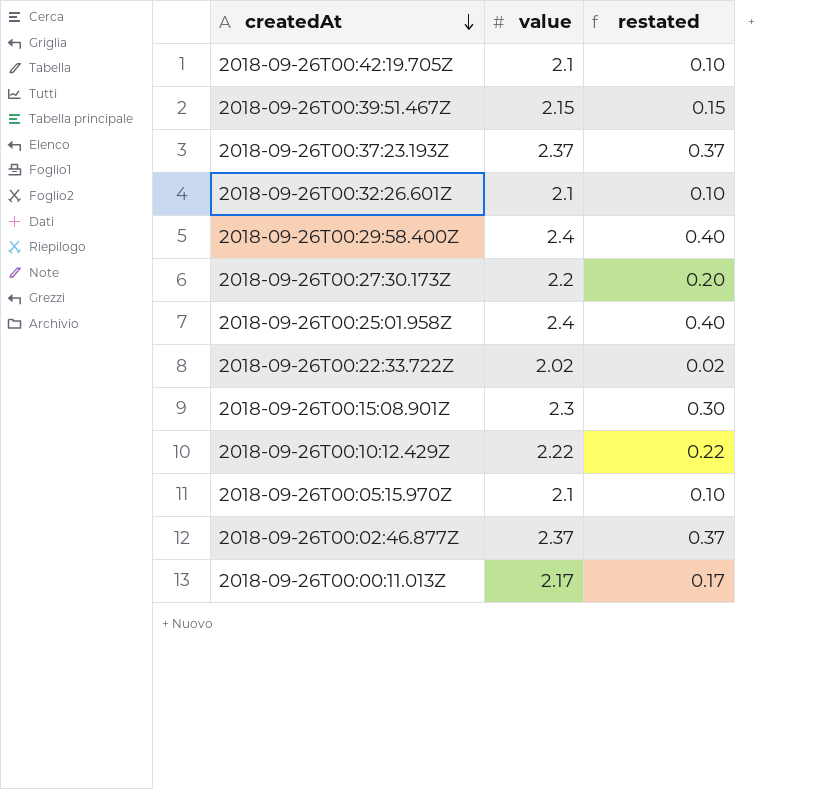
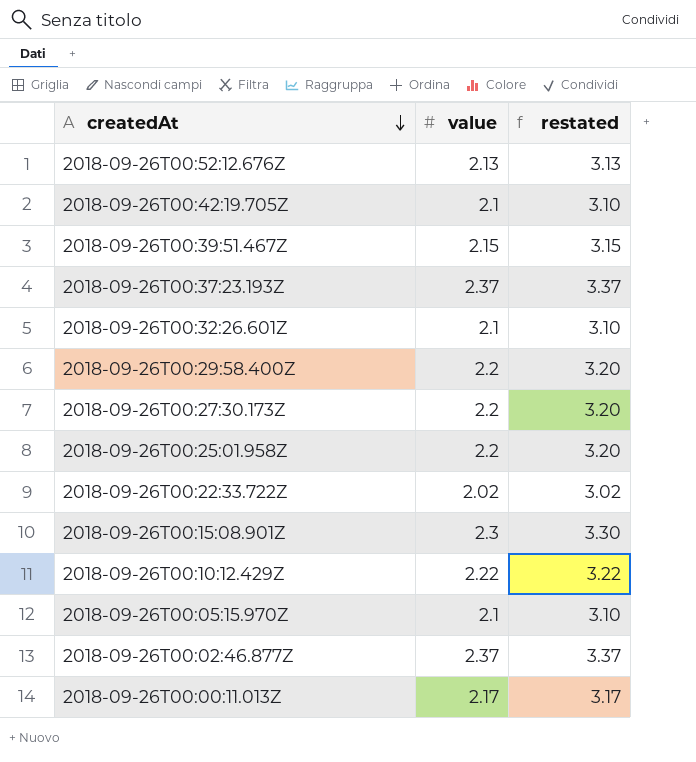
column restated | formula: [value] - 2 -> [value] + 1
row 2018-09-26T00:52:12.676Z: none -> 2.13 | 3.13
2018-09-26T00:29:58.400Z | value: 2.4 -> 2.2
2018-09-26T00:25:01.958Z | value: 2.4 -> 2.2

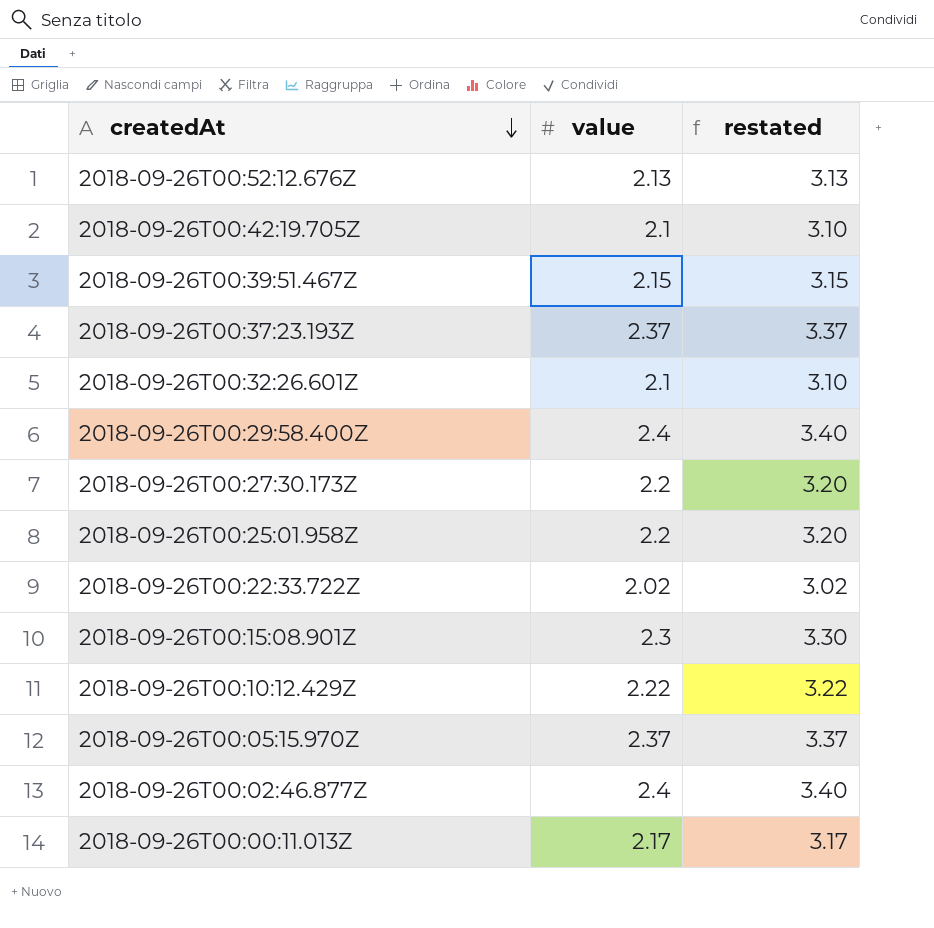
2018-09-26T00:29:58.400Z | value: 2.2 -> 2.4
2018-09-26T00:29:58.400Z | restated: 3.20 -> 3.40
2018-09-26T00:05:15.970Z | value: 2.1 -> 2.37
2018-09-26T00:05:15.970Z | restated: 3.10 -> 3.37
2018-09-26T00:02:46.877Z | value: 2.37 -> 2.4
2018-09-26T00:02:46.877Z | restated: 3.37 -> 3.40

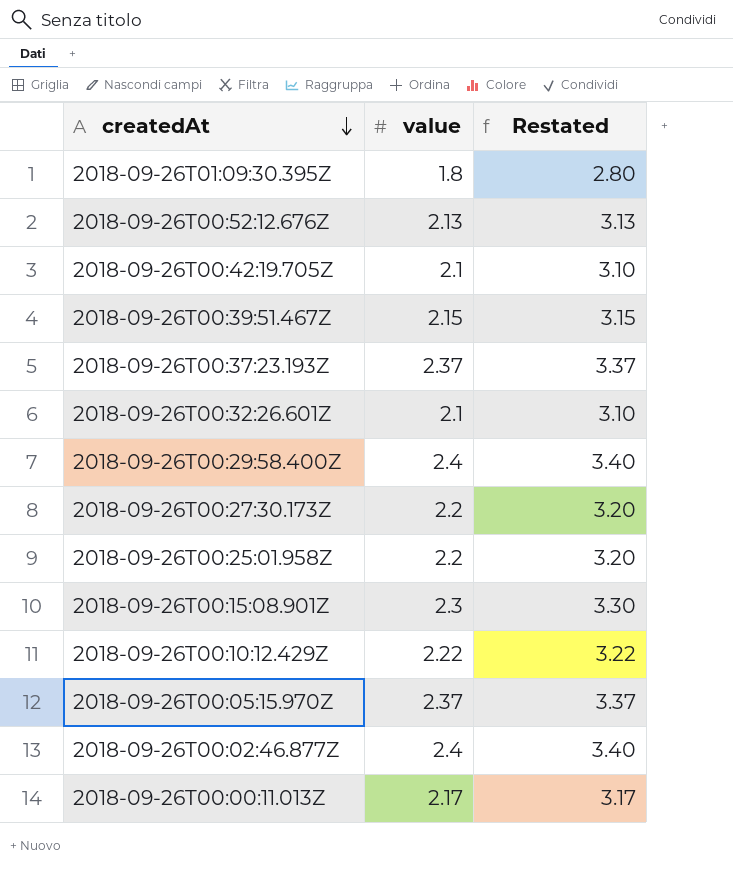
column name: restated -> Restated
row 2018-09-26T00:22:33.722Z: 2.02 | 3.02 -> none
row 2018-09-26T01:09:30.395Z: none -> 1.8 | 2.80

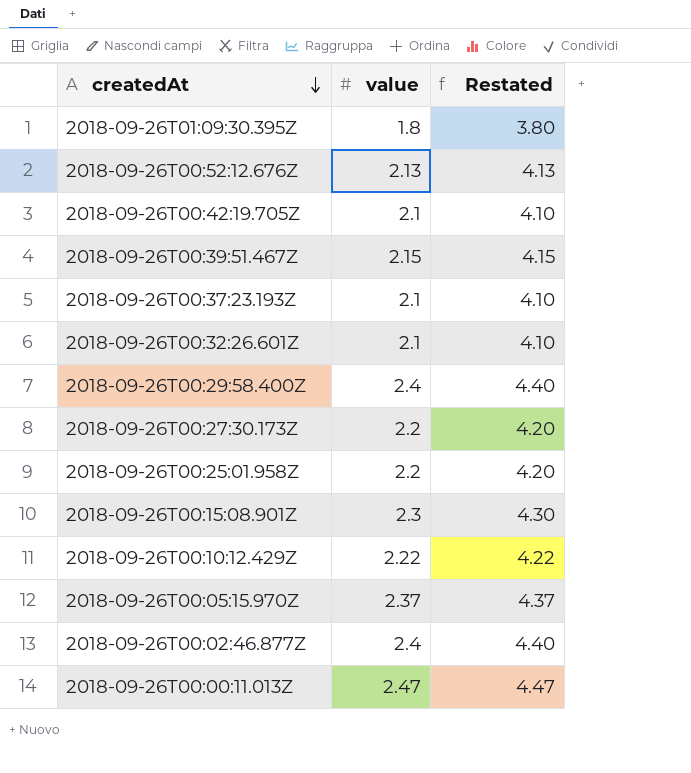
column Restated | formula: [value] + 1 -> [value] + 2
2018-09-26T00:37:23.193Z | value: 2.37 -> 2.1
2018-09-26T00:00:11.013Z | value: 2.17 -> 2.47

